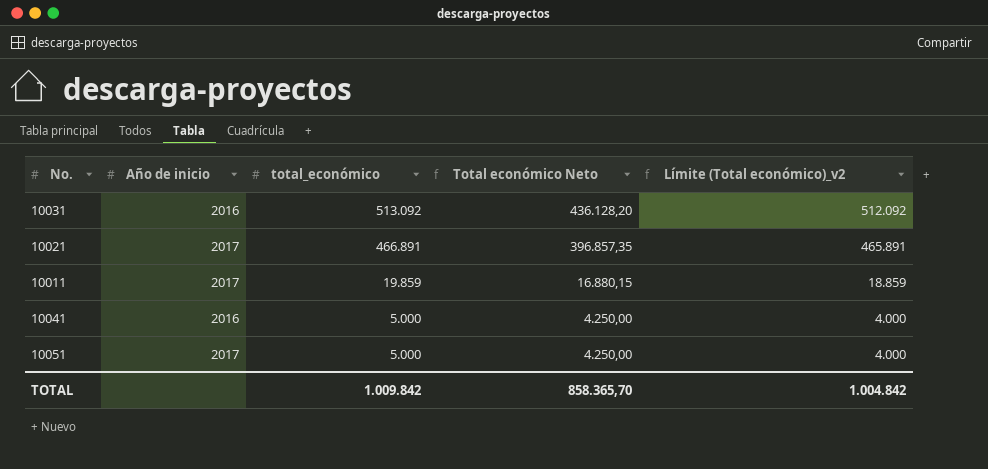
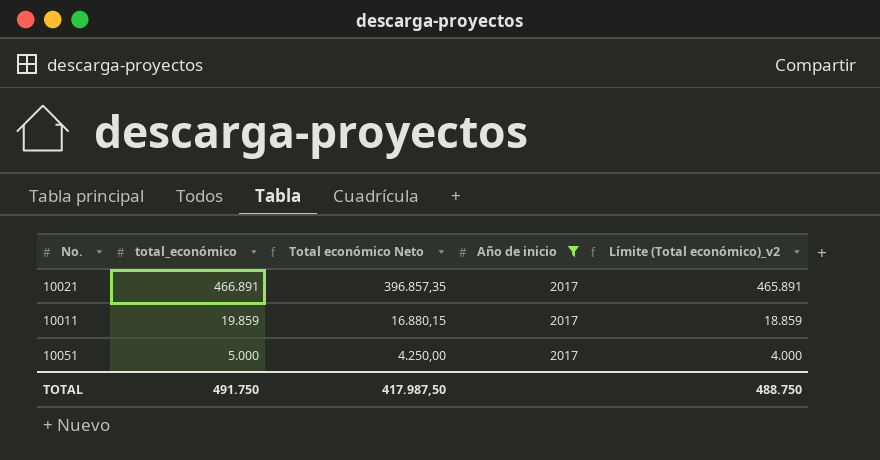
filter: none -> Año de inicio = 2017
column Año de inicio | position: 2 -> 4
TOTAL | total_económico: 1.009.842 -> 491.750
TOTAL | Total económico Neto: 858.365,70 -> 417.987,50
TOTAL | Límite (Total económico)_v2: 1.004.842 -> 488.750

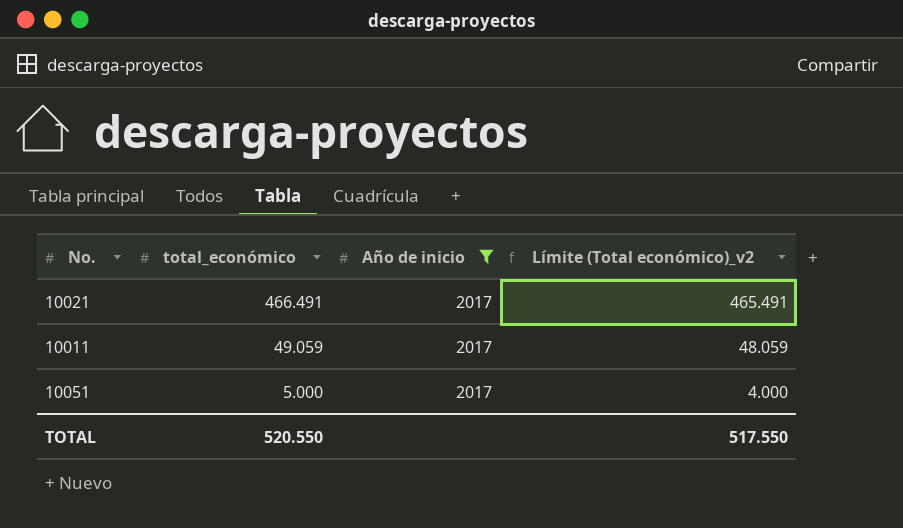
column Total económico Neto | formula: [total_económico] * 0,85 -> none
10021 | total_económico: 466.891 -> 466.491
10021 | Límite (Total económico)_v2: 465.891 -> 465.491
10011 | total_económico: 19.859 -> 49.059
10011 | Límite (Total económico)_v2: 18.859 -> 48.059
TOTAL | total_económico: 491.750 -> 520.550
TOTAL | Límite (Total económico)_v2: 488.750 -> 517.550

